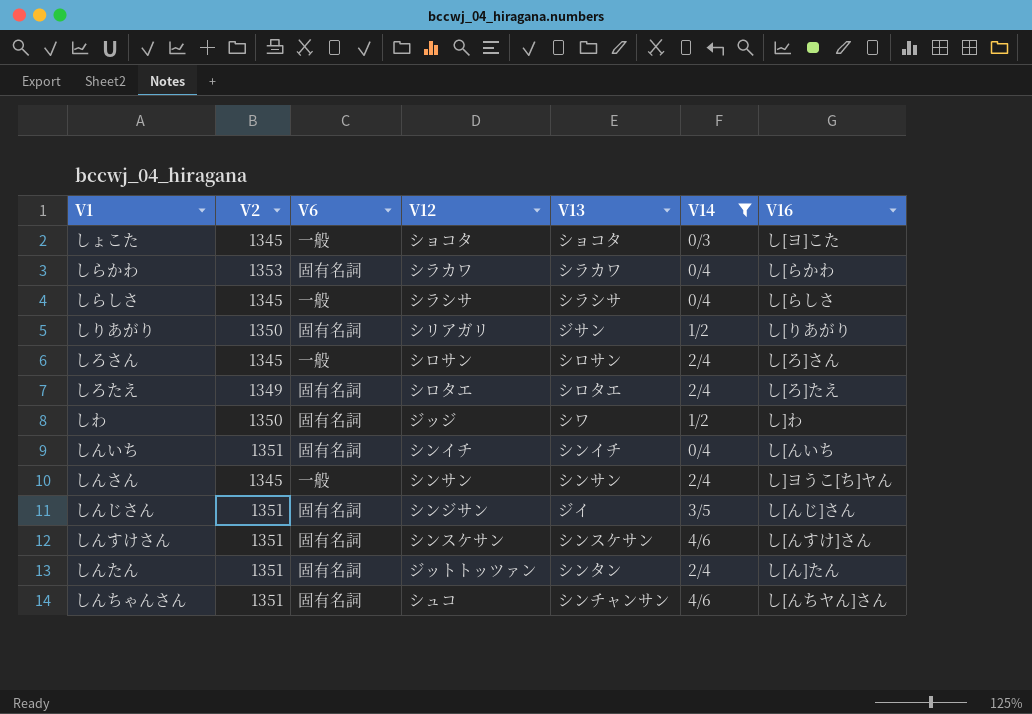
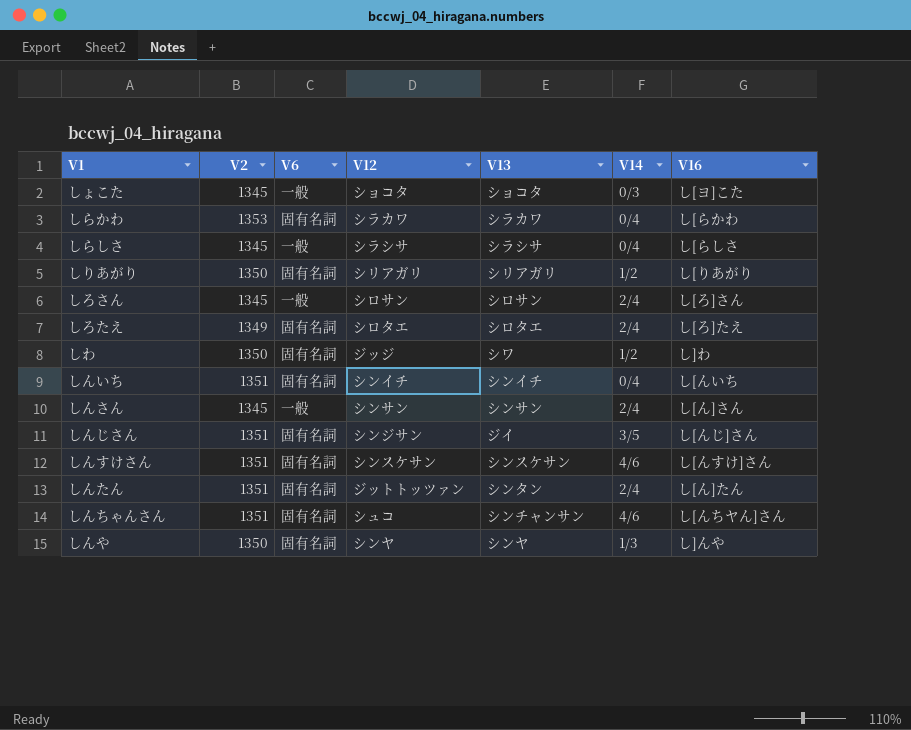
filter: V14 != 1/3 -> none
しりあがり | V13: ジサン -> シリアガリ
しんさん | V16: し]ヨうこ[ち]ヤん -> し[ん]さん

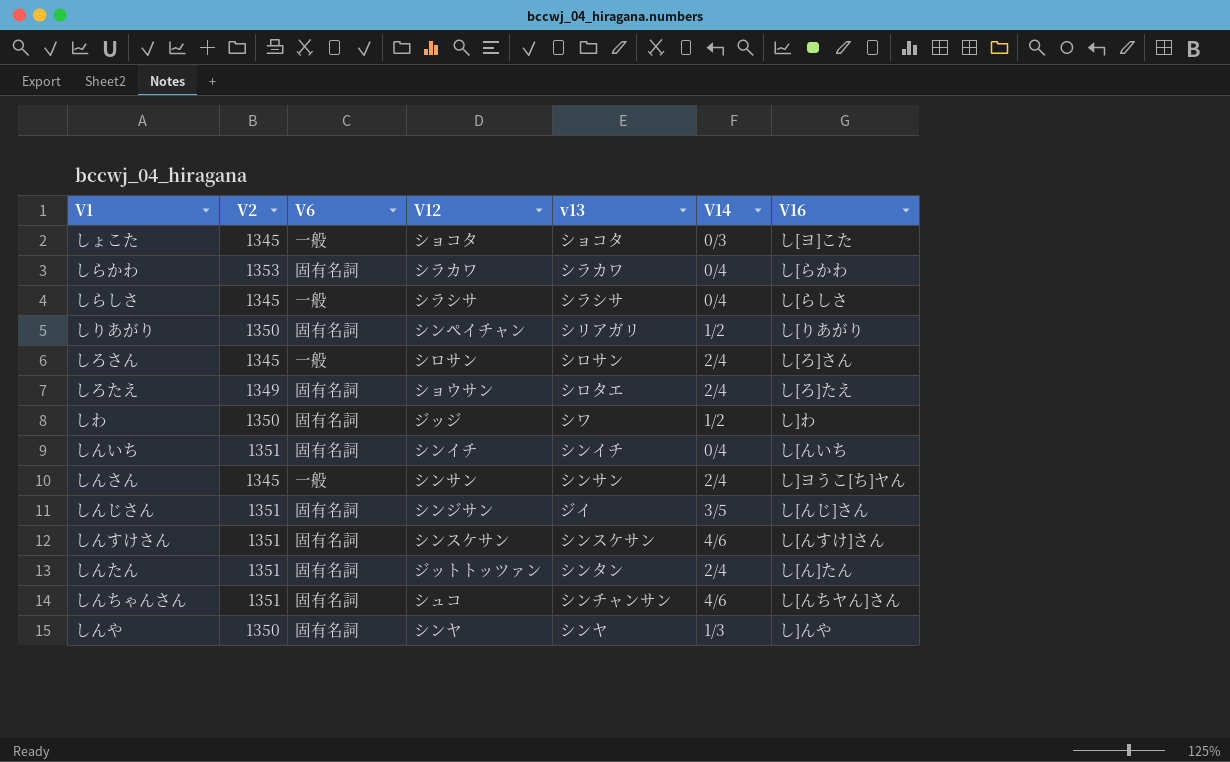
column name: V13 -> v13
しりあがり | V12: シリアガリ -> シンペイチャン
しろたえ | V12: シロタエ -> ショウサン
しんさん | V16: し[ん]さん -> し]ヨうこ[ち]ヤん

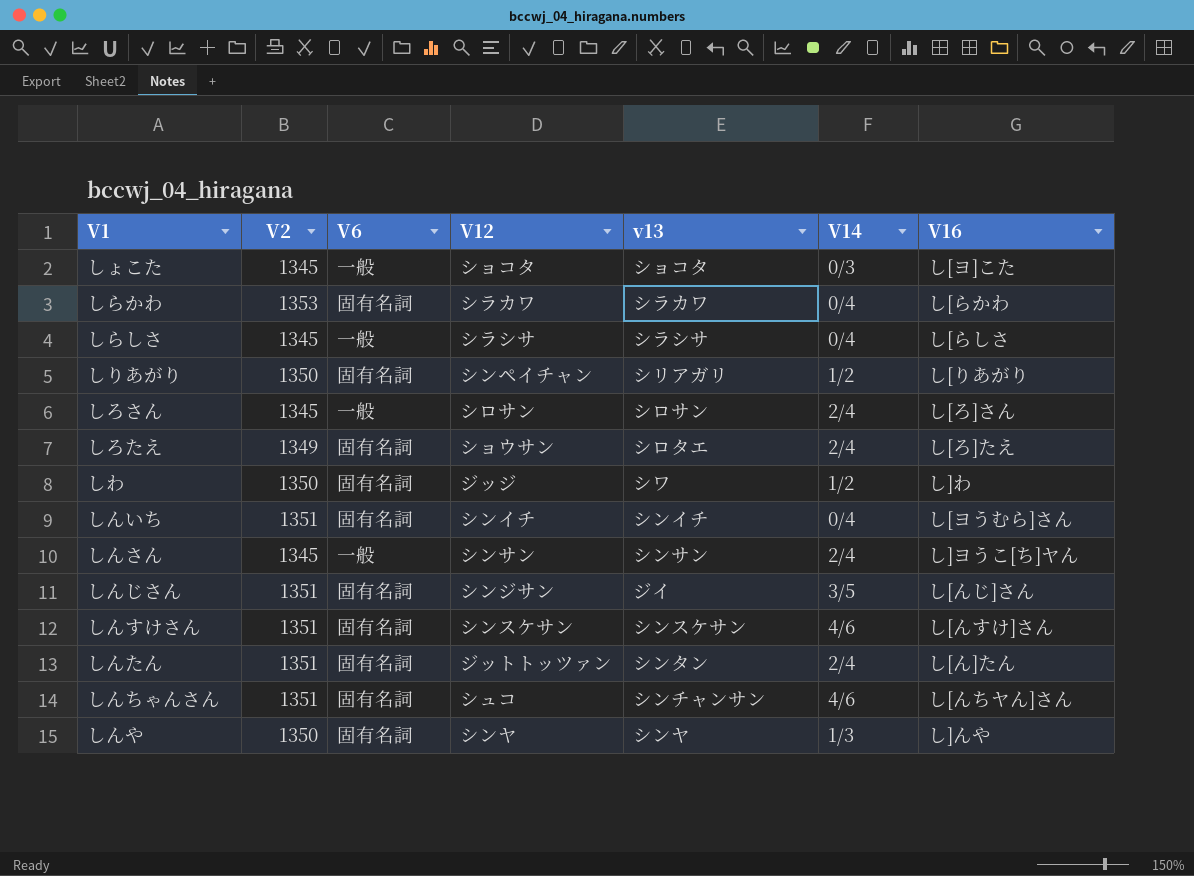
しんいち | V16: し[んいち -> し[ヨうむら]さん

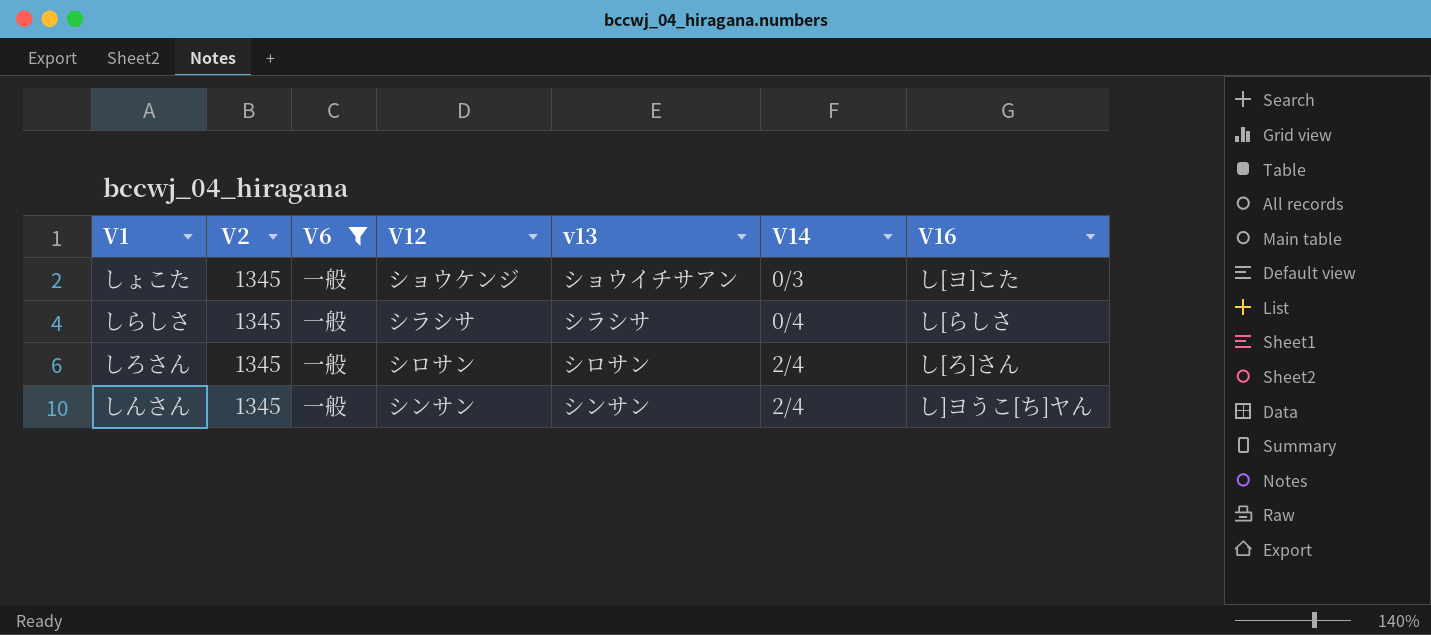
filter: none -> V6 = 一般
しょこた | V12: ショコタ -> ショウケンジ
しょこた | v13: ショコタ -> ショウイチサアン

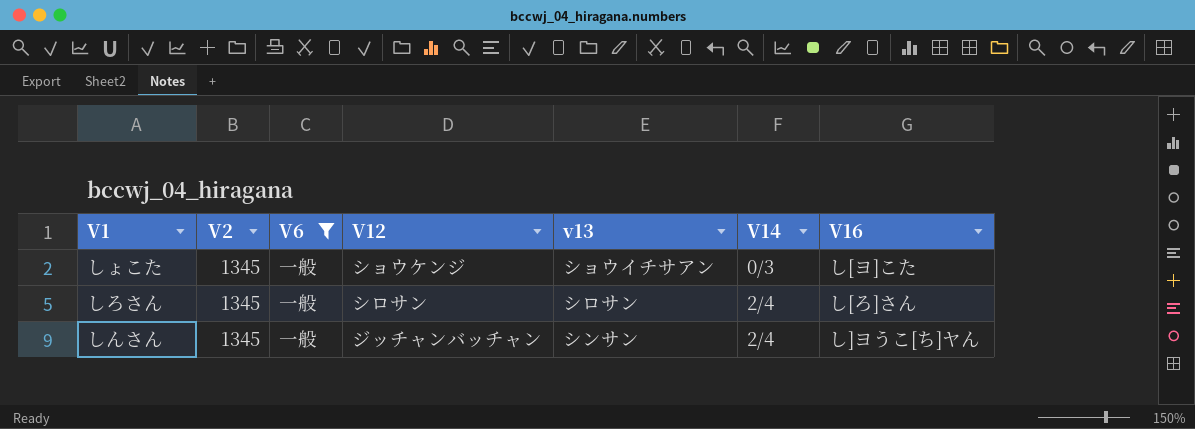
row しらしさ: 1345 | 一般 | シラシサ | シラシサ | 0/4 | し[らしさ -> none
しんさん | V12: シンサン -> ジッチャンバッチャン

